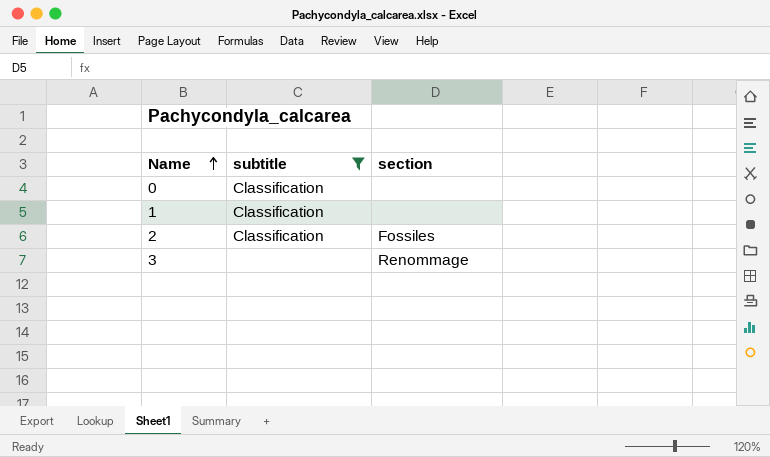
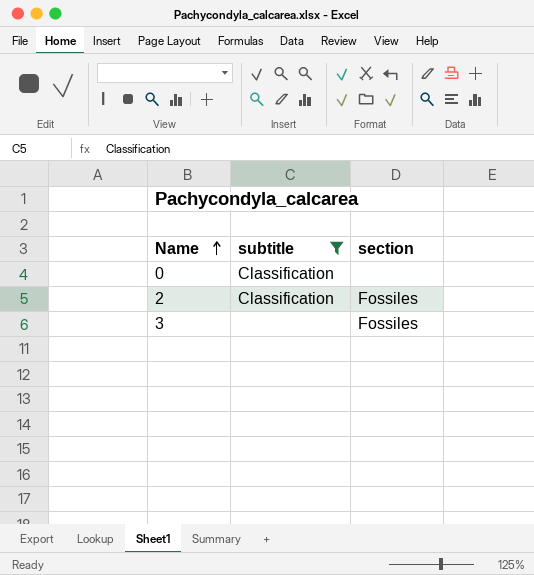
row 1: Classification | none -> none
3 | section: Renommage -> Fossiles

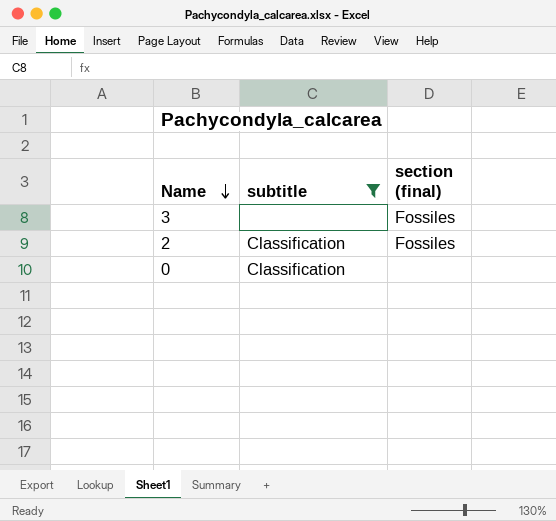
row order: Name ascending -> Name descending
column name: section -> section (final)

